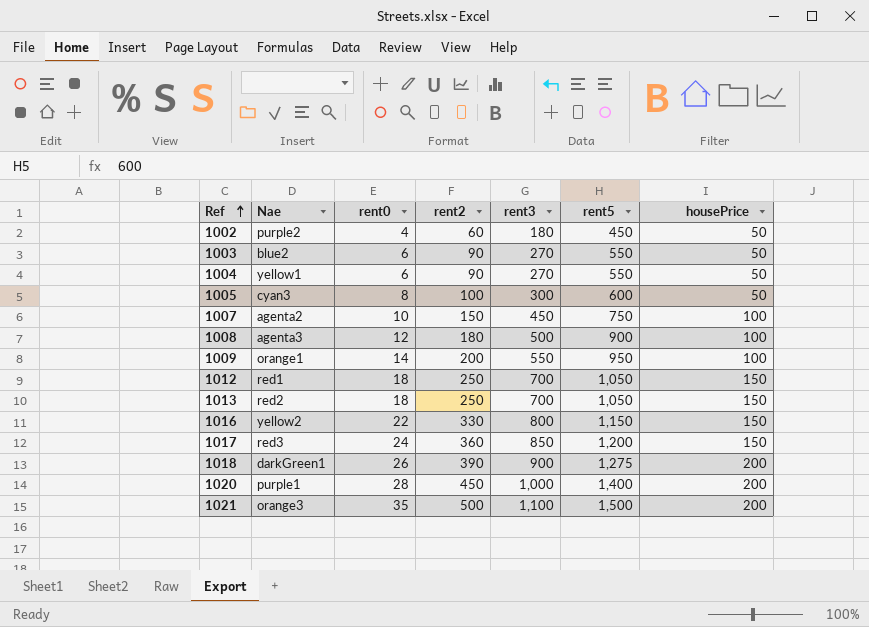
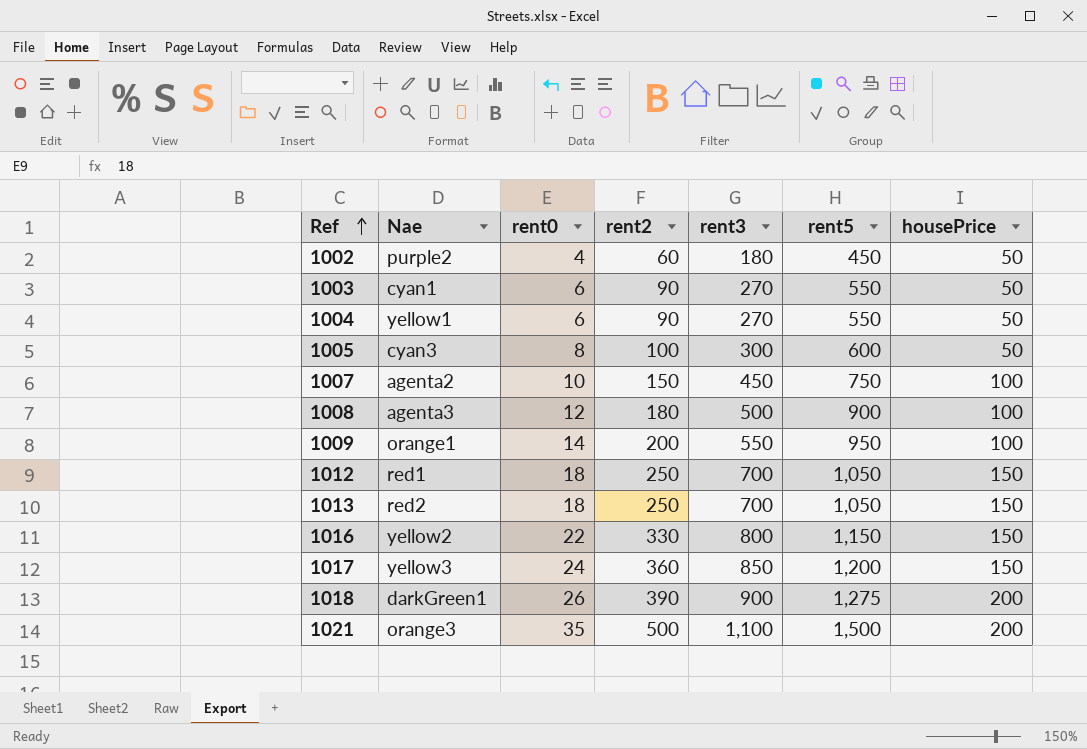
row 1020: purple1 | 28 | 450 | 1,000 | 1,400 | 200 -> none
1003 | Nae: blue2 -> cyan1
1017 | Nae: red3 -> yellow3

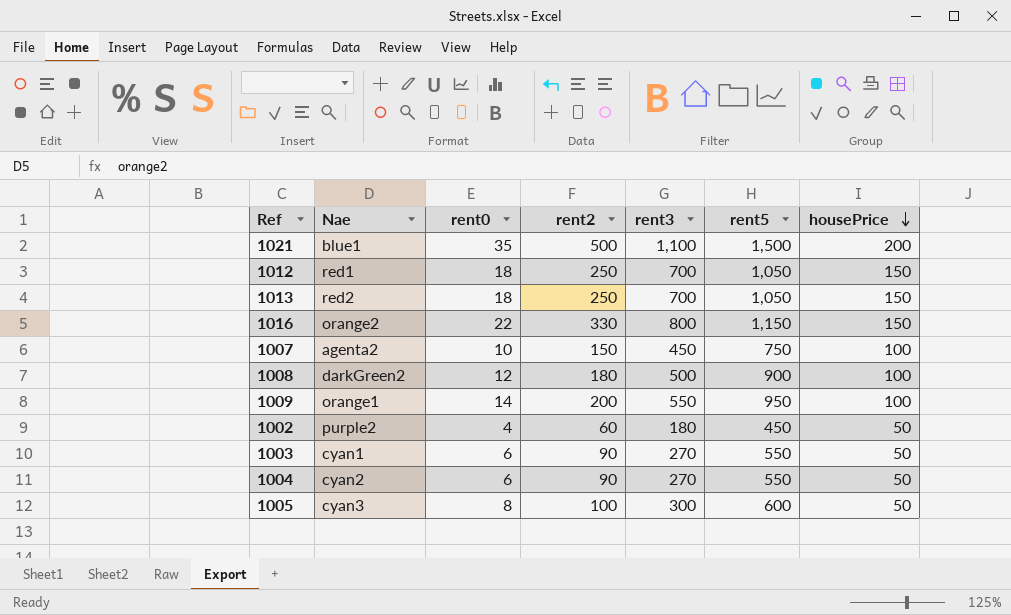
row order: Ref ascending -> housePrice descending
row 1017: yellow3 | 24 | 360 | 850 | 1,200 | 150 -> none
row 1018: darkGreen1 | 26 | 390 | 900 | 1,275 | 200 -> none
1021 | Nae: orange3 -> blue1
1016 | Nae: yellow2 -> orange2
1008 | Nae: agenta3 -> darkGreen2
1004 | Nae: yellow1 -> cyan2

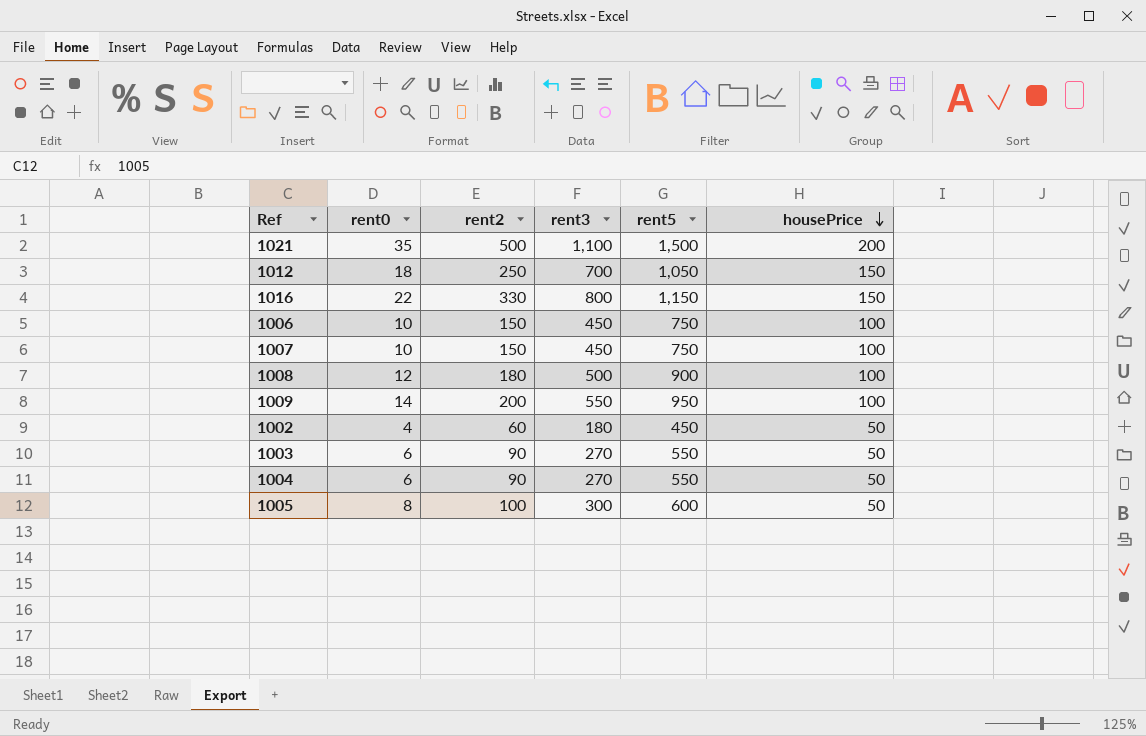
column Nae | position: 2 -> none
row 1013: red2 | 18 | 250 | 700 | 1,050 | 150 -> none
row 1006: none -> 10 | 150 | 450 | 750 | 100

